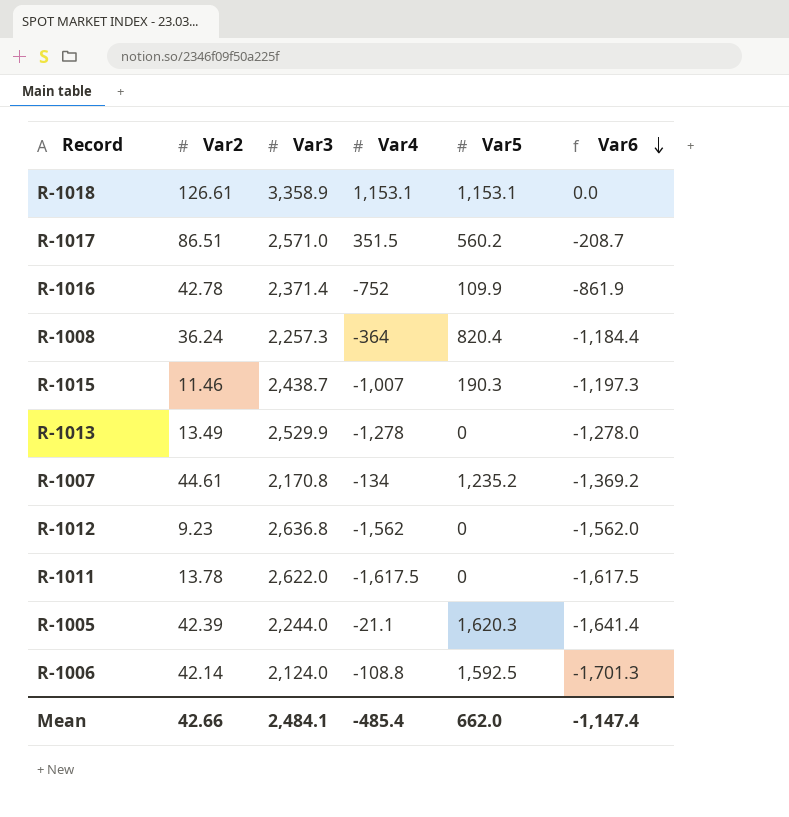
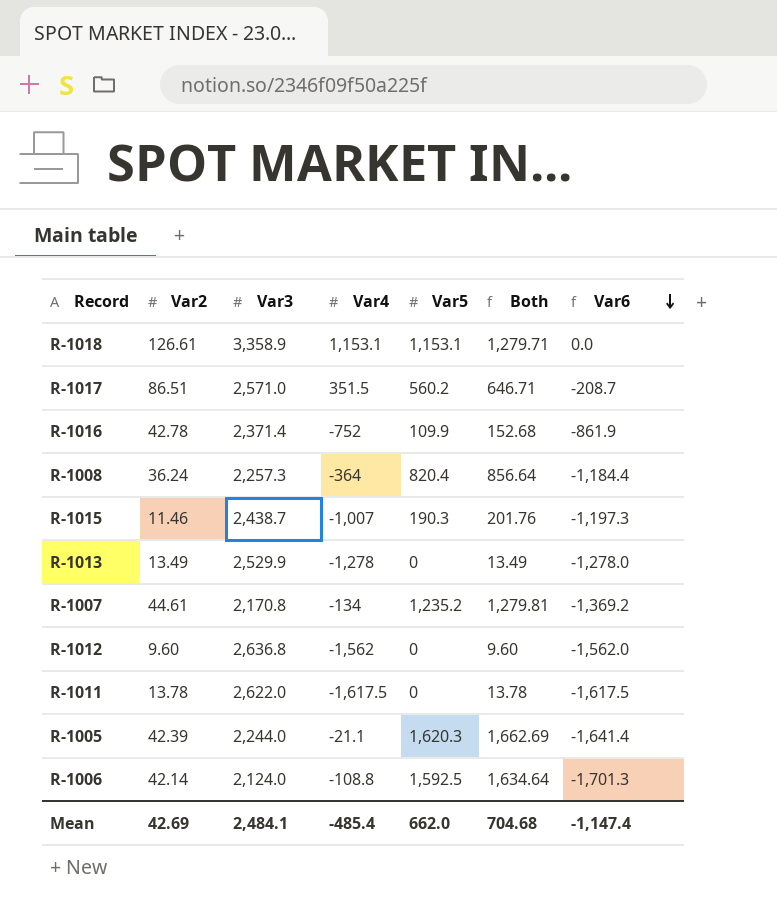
column Both | formula: none -> [Var2] + [Var5]
R-1012 | Var2: 9.23 -> 9.60
Mean | Var2: 42.66 -> 42.69

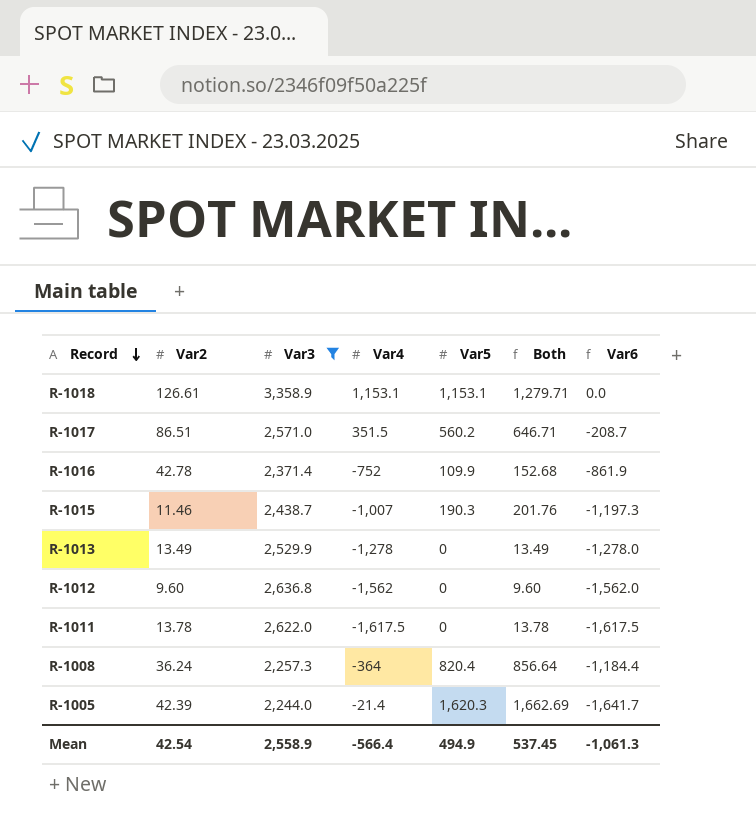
filter: none -> Var3 >= 2,244.0
row order: Var6 descending -> Record descending
R-1005 | Var4: -21.1 -> -21.4
R-1005 | Var6: -1,641.4 -> -1,641.7
Mean | Var2: 42.69 -> 42.54
Mean | Var3: 2,484.1 -> 2,558.9
Mean | Var4: -485.4 -> -566.4
Mean | Var5: 662.0 -> 494.9
Mean | Both: 704.68 -> 537.45
Mean | Var6: -1,147.4 -> -1,061.3

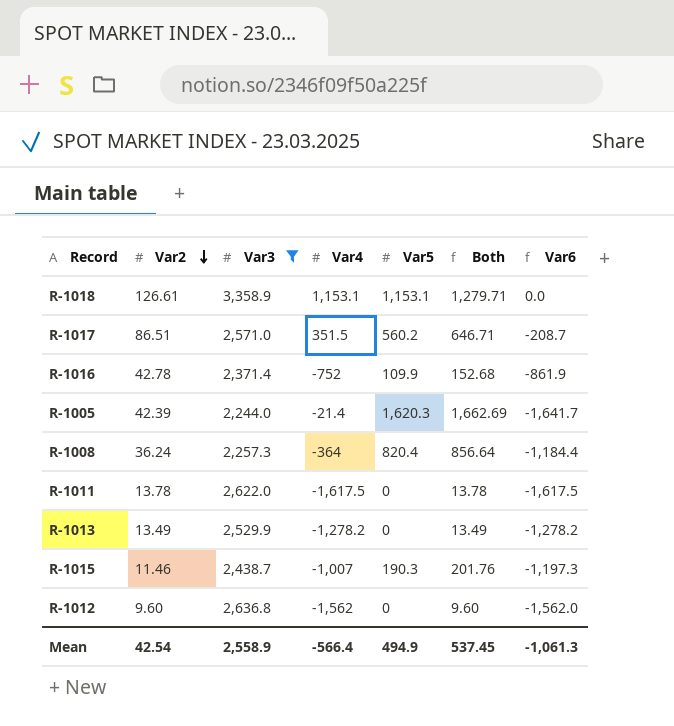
row order: Record descending -> Var2 descending
R-1013 | Var4: -1,278 -> -1,278.2
R-1013 | Var6: -1,278.0 -> -1,278.2

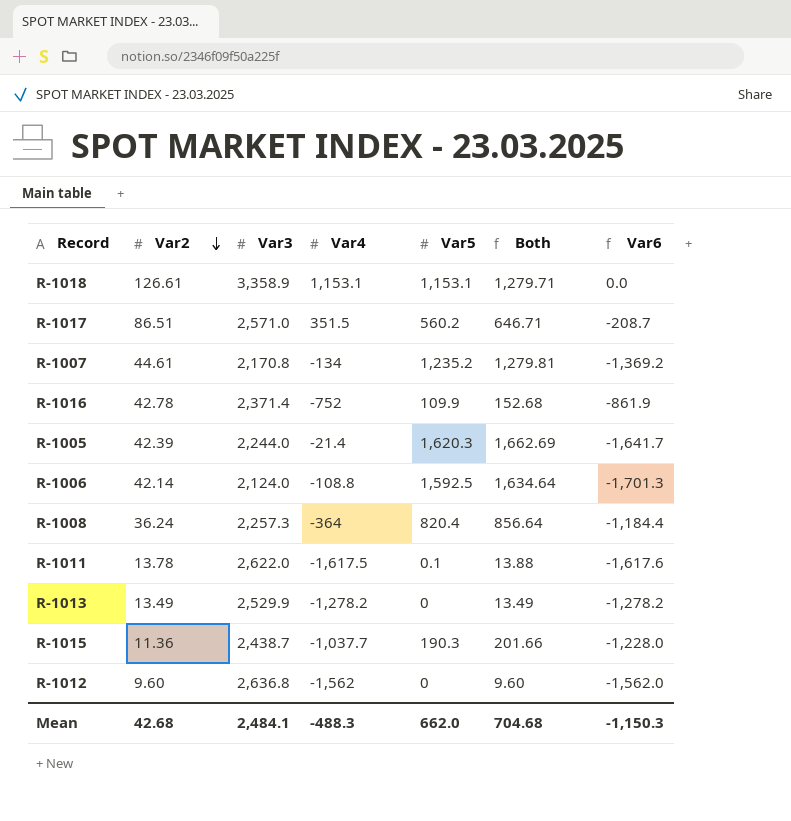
filter: Var3 >= 2,244.0 -> none
R-1011 | Var5: 0 -> 0.1
R-1011 | Both: 13.78 -> 13.88
R-1011 | Var6: -1,617.5 -> -1,617.6
R-1015 | Var2: 11.46 -> 11.36
R-1015 | Var4: -1,007 -> -1,037.7
R-1015 | Both: 201.76 -> 201.66
R-1015 | Var6: -1,197.3 -> -1,228.0
Mean | Var2: 42.54 -> 42.68
Mean | Var3: 2,558.9 -> 2,484.1
Mean | Var4: -566.4 -> -488.3
Mean | Var5: 494.9 -> 662.0
Mean | Both: 537.45 -> 704.68
Mean | Var6: -1,061.3 -> -1,150.3

